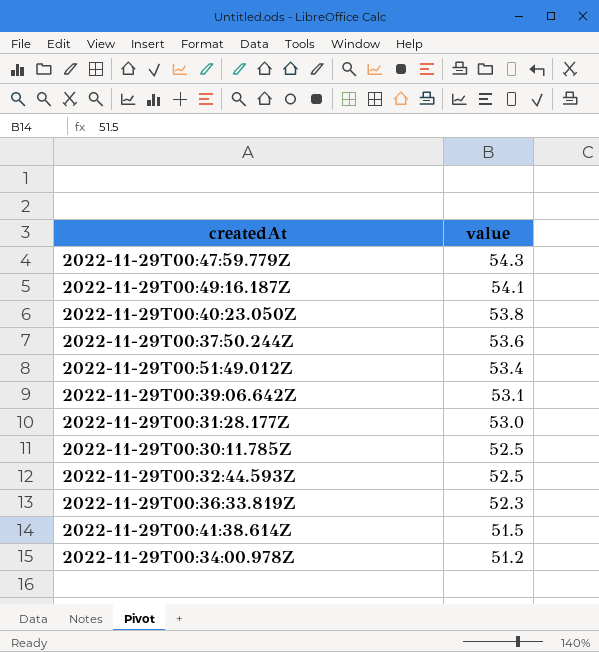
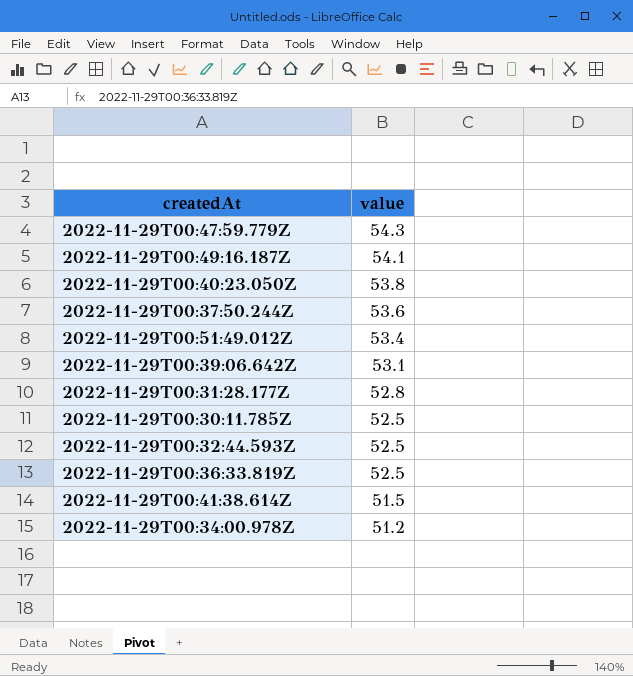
2022-11-29T00:31:28.177Z | value: 53.0 -> 52.8
2022-11-29T00:36:33.819Z | value: 52.3 -> 52.5

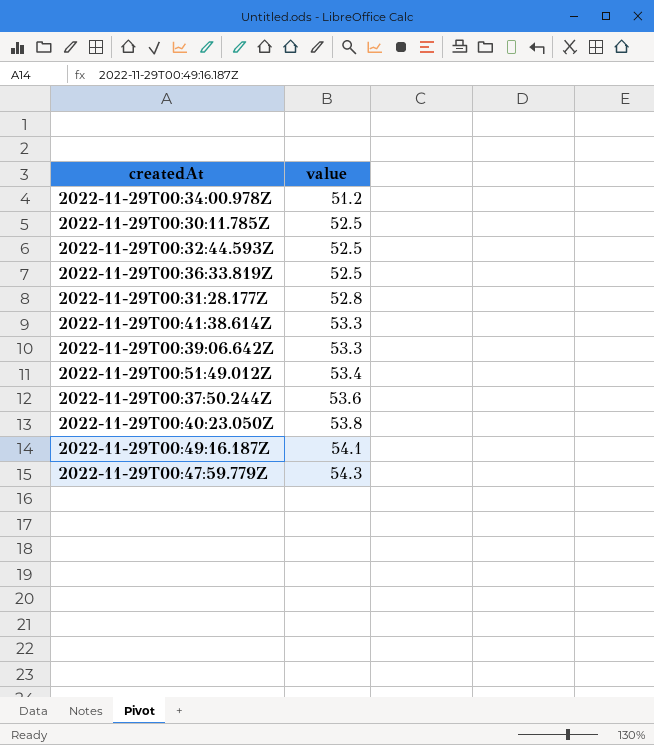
row order: value descending -> value ascending
2022-11-29T00:41:38.614Z | value: 51.5 -> 53.3
2022-11-29T00:39:06.642Z | value: 53.1 -> 53.3

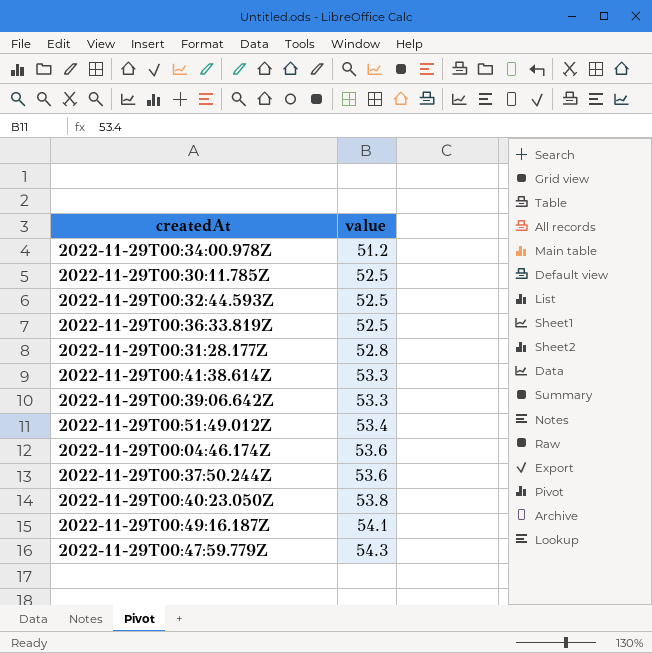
row 2022-11-29T00:04:46.174Z: none -> 53.6

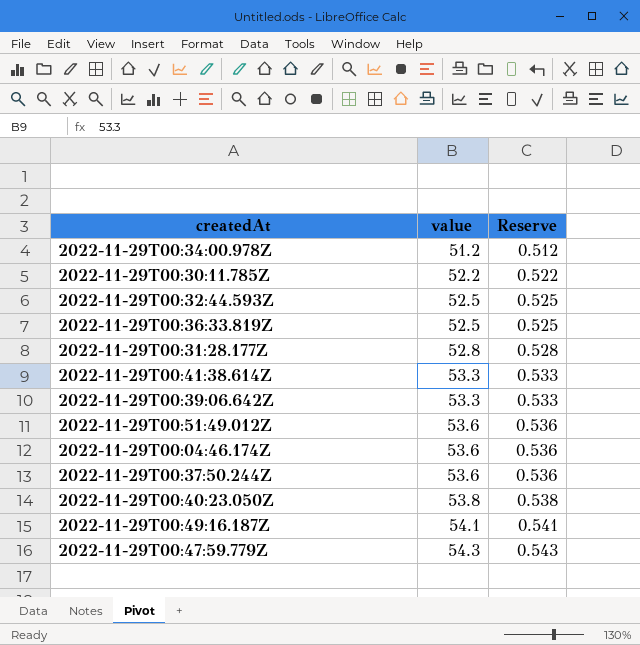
column Reserve | formula: none -> [value] * 0.01
2022-11-29T00:30:11.785Z | value: 52.5 -> 52.2
2022-11-29T00:51:49.012Z | value: 53.4 -> 53.6

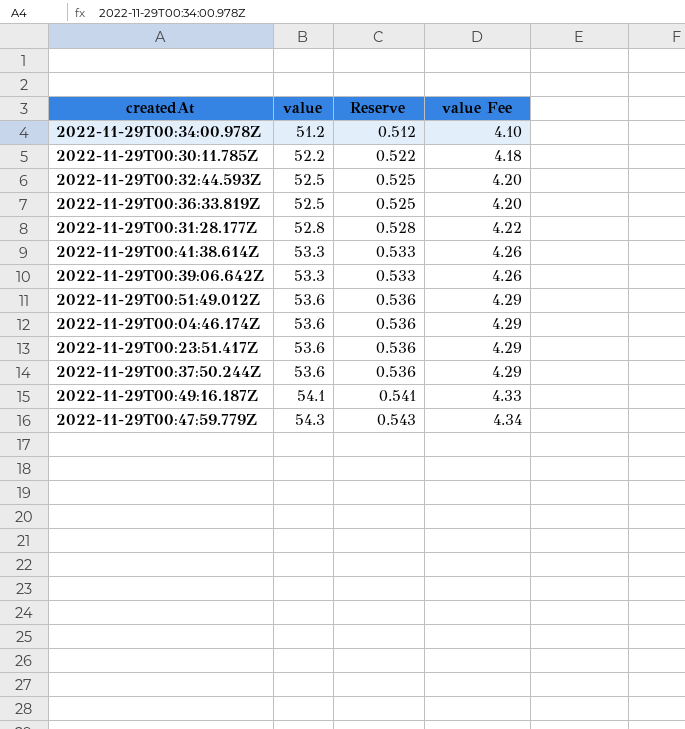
column value Fee | formula: none -> [value] * 0.08
row 2022-11-29T00:40:23.050Z: 53.8 | 0.538 -> none
row 2022-11-29T00:23:51.417Z: none -> 53.6 | 0.536 | 4.29

